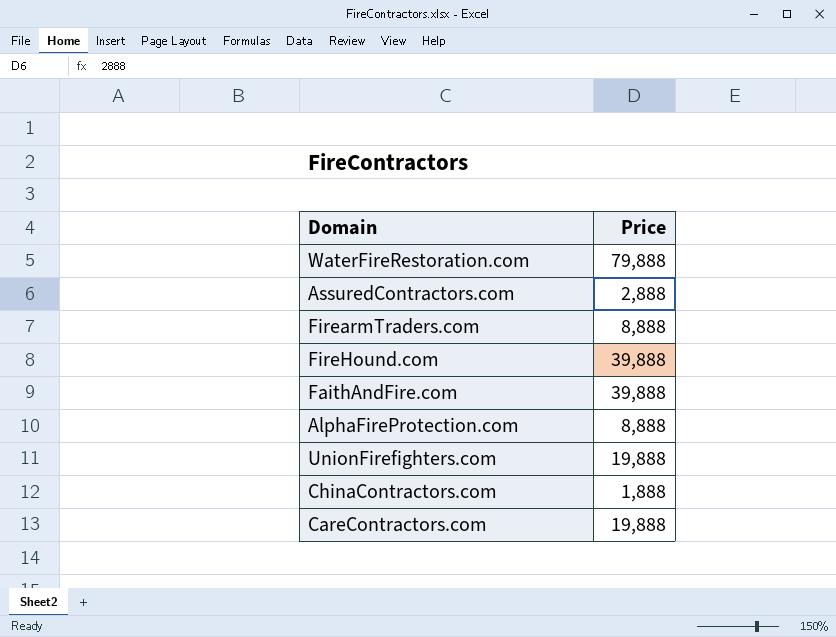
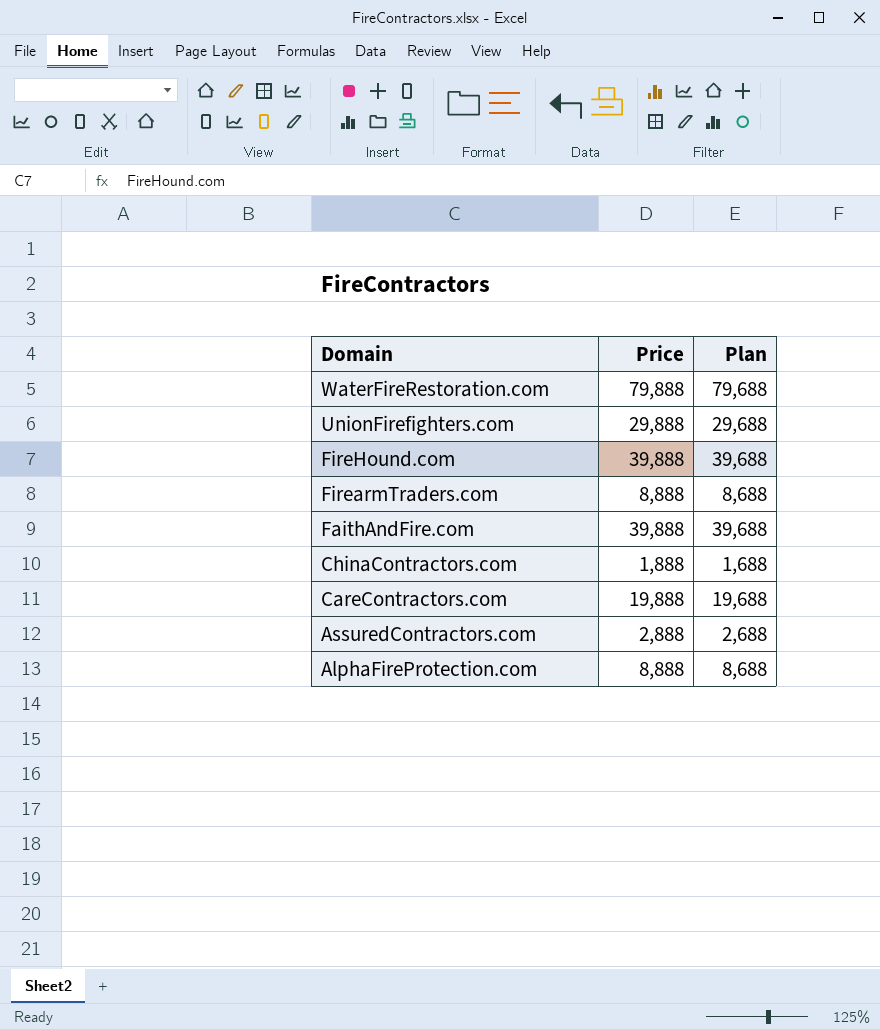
row order: none -> Domain descending
column Plan | formula: none -> [Price] - 200
UnionFirefighters.com | Price: 19,888 -> 29,888

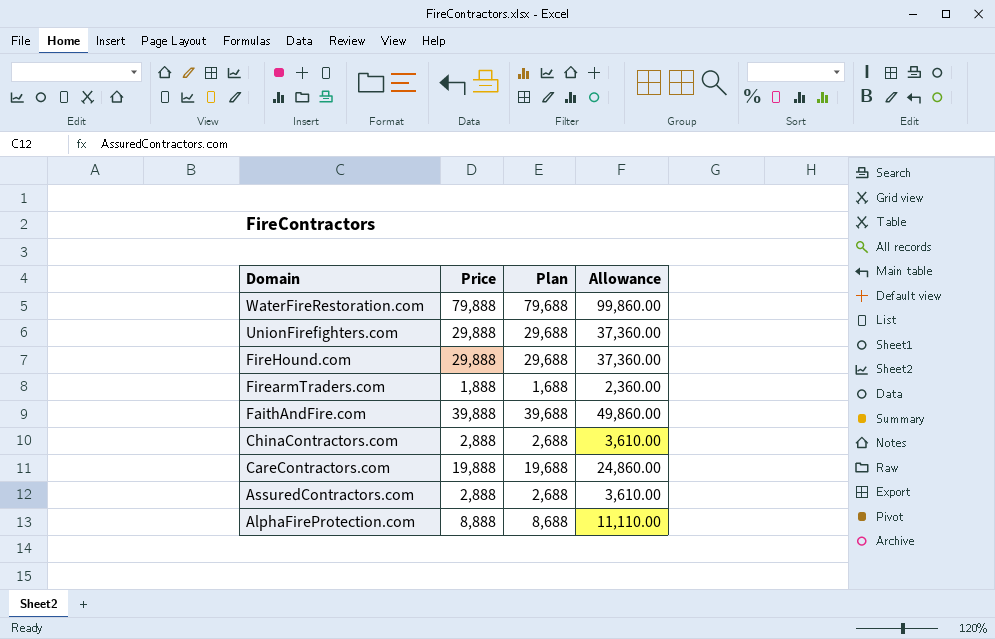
column Allowance | formula: none -> [Price] * 1.25
FireHound.com | Price: 39,888 -> 29,888
FireHound.com | Plan: 39,688 -> 29,688
FirearmTraders.com | Price: 8,888 -> 1,888
FirearmTraders.com | Plan: 8,688 -> 1,688
ChinaContractors.com | Price: 1,888 -> 2,888
ChinaContractors.com | Plan: 1,688 -> 2,688

